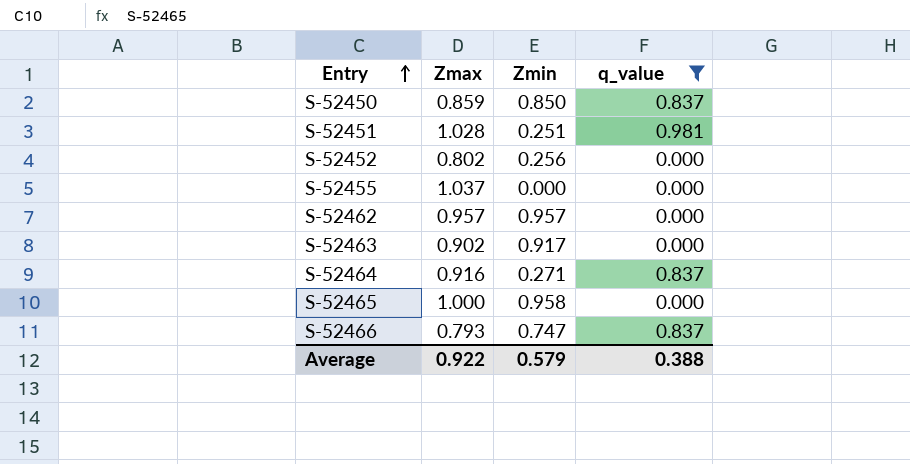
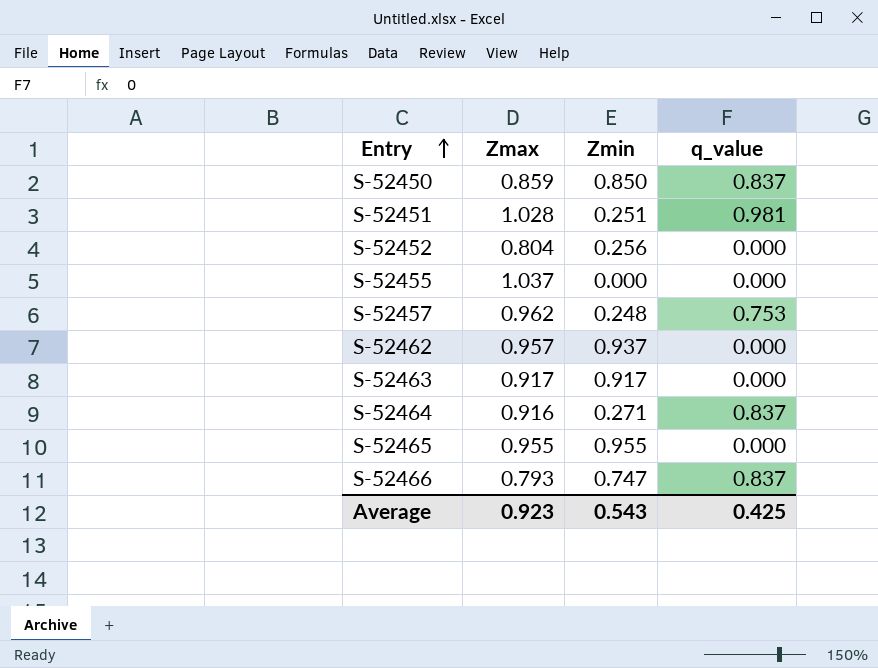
filter: q_value != 0.753 -> none
S-52452 | Zmax: 0.802 -> 0.804
S-52462 | Zmin: 0.957 -> 0.937
S-52463 | Zmax: 0.902 -> 0.917
S-52465 | Zmax: 1.000 -> 0.955
S-52465 | Zmin: 0.958 -> 0.955
Average | Zmax: 0.922 -> 0.923
Average | Zmin: 0.579 -> 0.543
Average | q_value: 0.388 -> 0.425

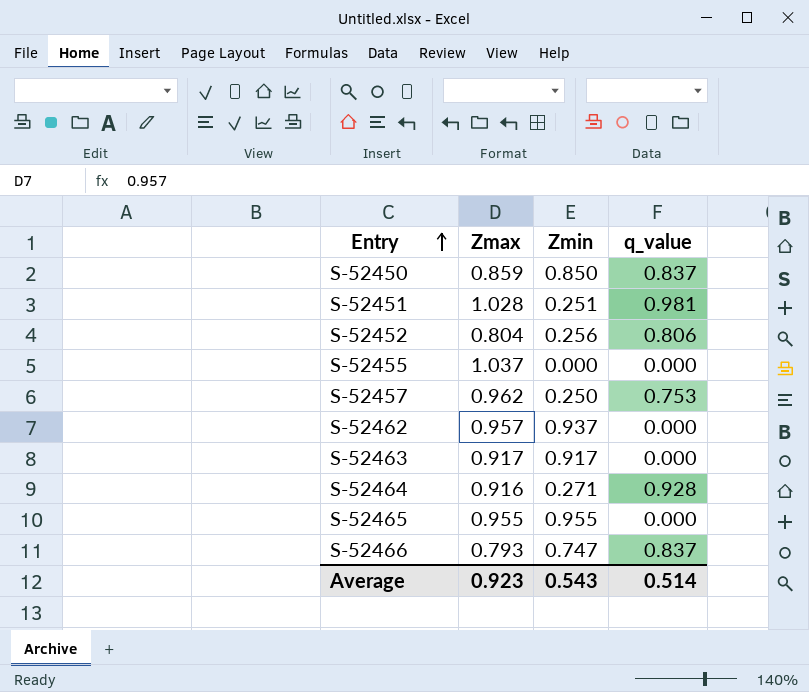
S-52452 | q_value: 0.000 -> 0.806
S-52457 | Zmin: 0.248 -> 0.250
S-52464 | q_value: 0.837 -> 0.928
Average | q_value: 0.425 -> 0.514

